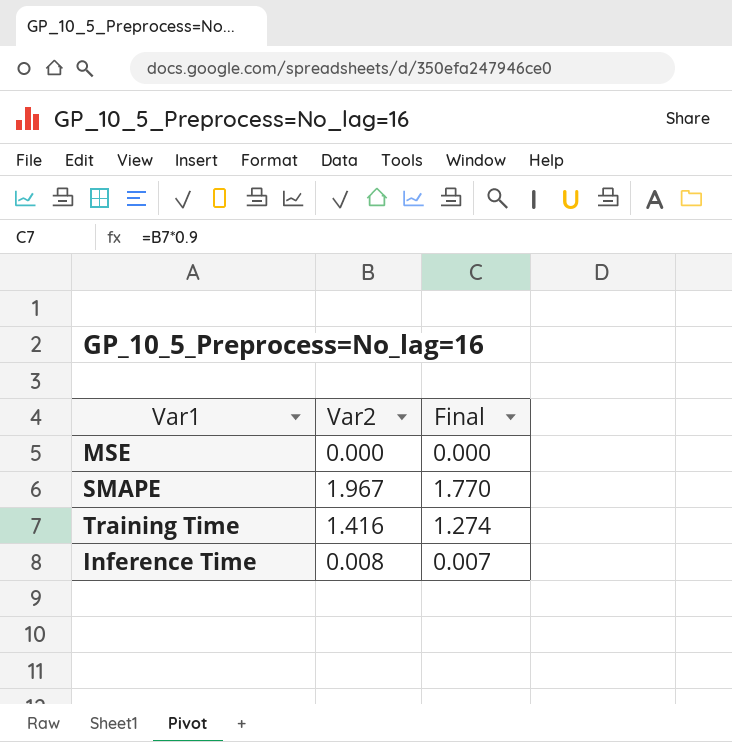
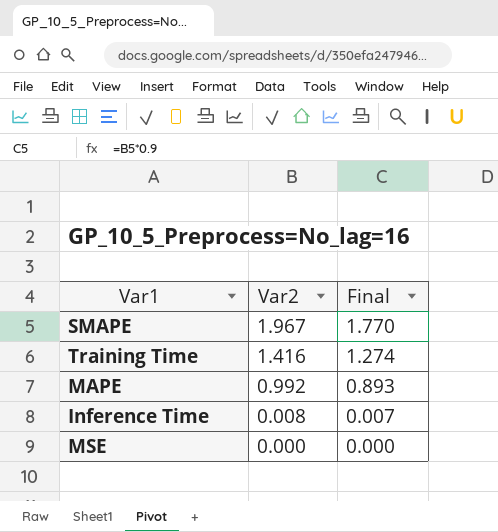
row order: none -> Var2 descending
row MAPE: none -> 0.992 | 0.893

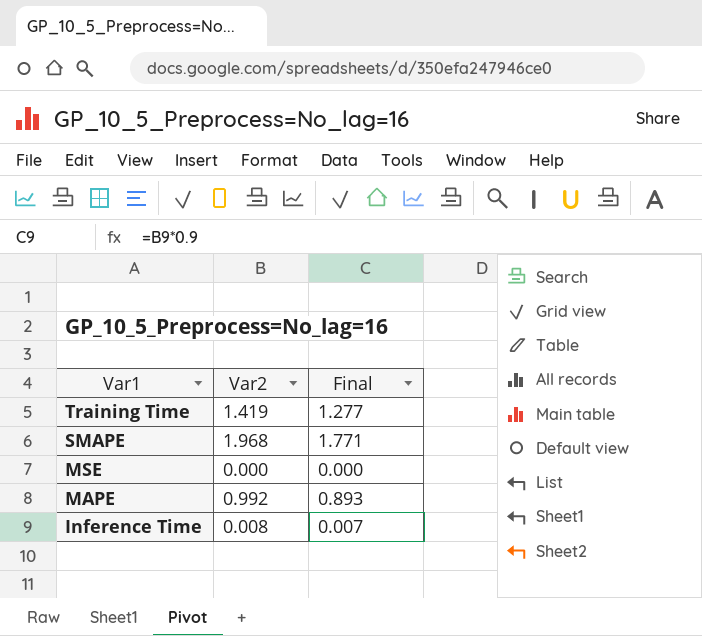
row order: Var2 descending -> Var1 descending
Training Time | Var2: 1.416 -> 1.419
Training Time | Final: 1.274 -> 1.277
SMAPE | Var2: 1.967 -> 1.968
SMAPE | Final: 1.770 -> 1.771

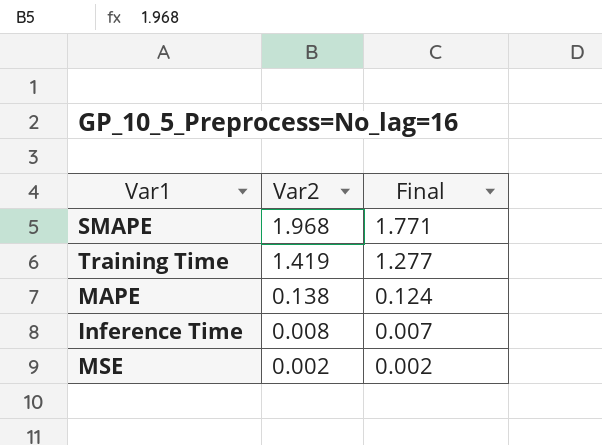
row order: Var1 descending -> Var2 descending
MAPE | Var2: 0.992 -> 0.138
MAPE | Final: 0.893 -> 0.124
MSE | Var2: 0.000 -> 0.002
MSE | Final: 0.000 -> 0.002

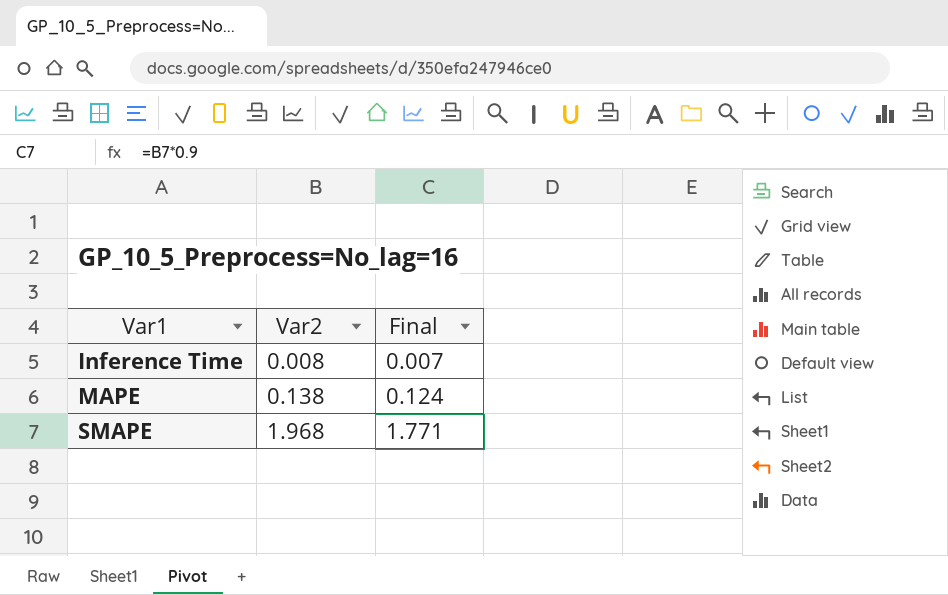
row order: Var2 descending -> Var1 ascending
row Training Time: 1.419 | 1.277 -> none
row MSE: 0.002 | 0.002 -> none

